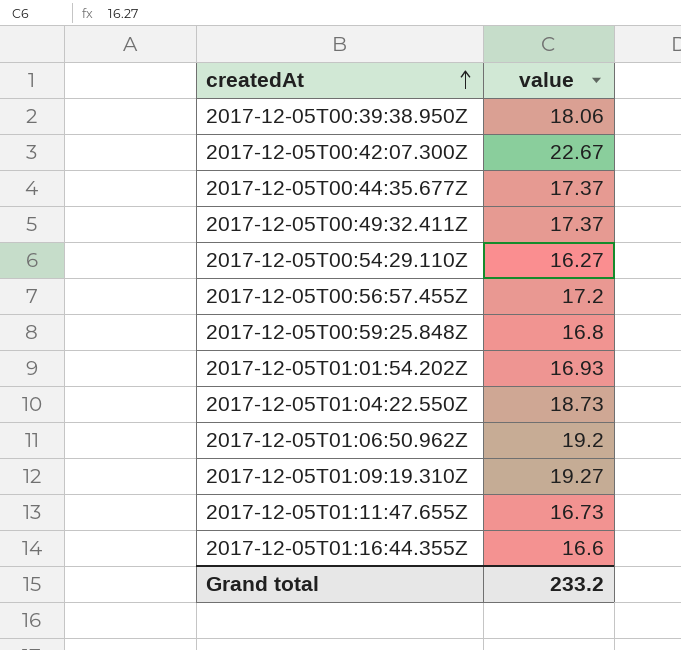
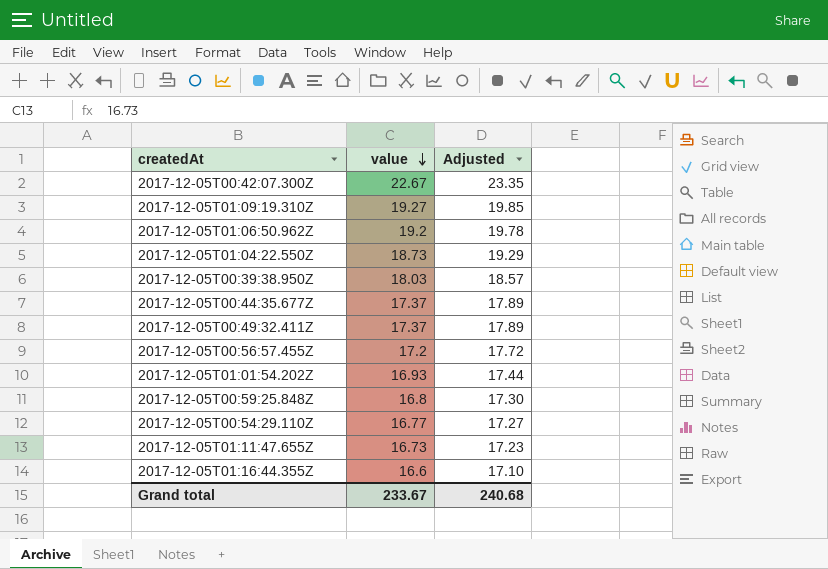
row order: createdAt ascending -> value descending
column Adjusted | formula: none -> [value] * 1.03
2017-12-05T00:39:38.950Z | value: 18.06 -> 18.03
2017-12-05T00:54:29.110Z | value: 16.27 -> 16.77
Grand total | value: 233.2 -> 233.67

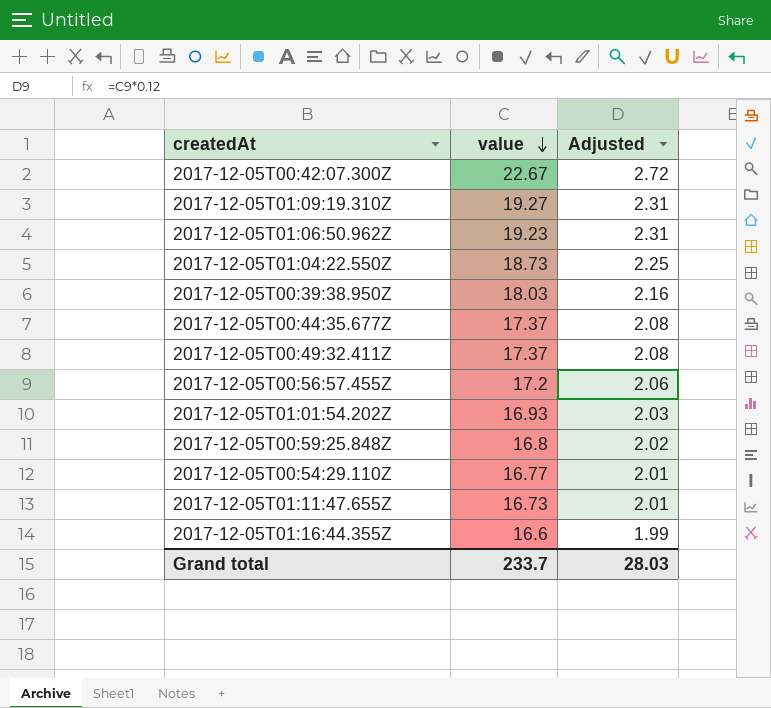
column Adjusted | formula: [value] * 1.03 -> [value] * 0.12
2017-12-05T01:06:50.962Z | value: 19.2 -> 19.23
Grand total | value: 233.67 -> 233.7
Grand total | Adjusted: 240.68 -> 28.03

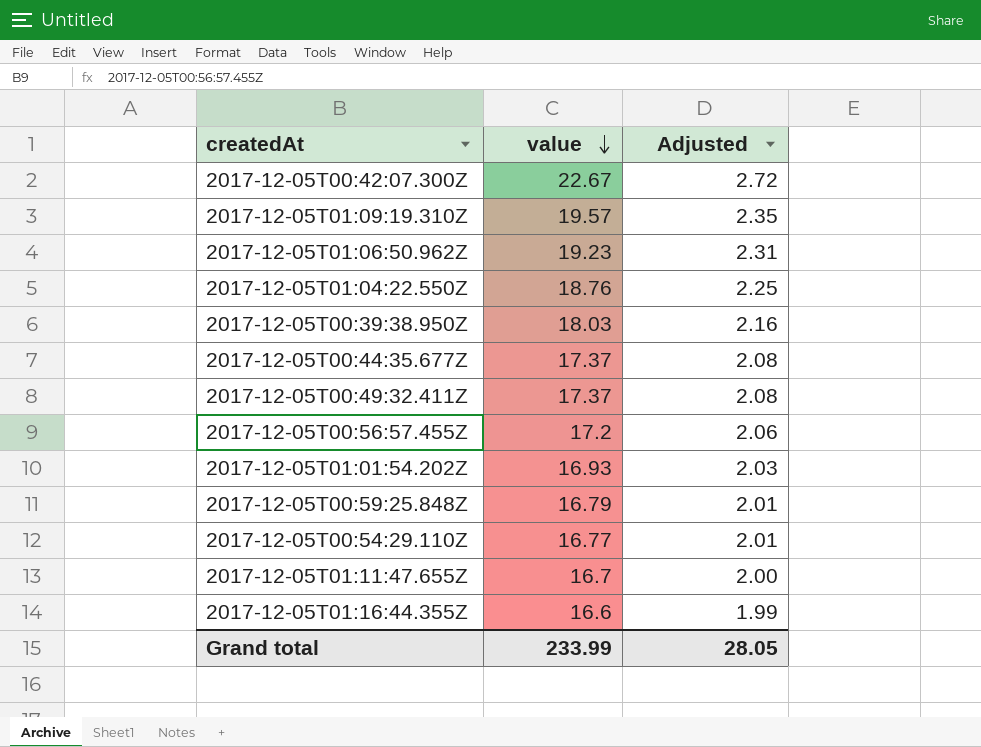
2017-12-05T01:09:19.310Z | value: 19.27 -> 19.57
2017-12-05T01:09:19.310Z | Adjusted: 2.31 -> 2.35
2017-12-05T01:04:22.550Z | value: 18.73 -> 18.76
2017-12-05T00:59:25.848Z | value: 16.8 -> 16.79
2017-12-05T00:59:25.848Z | Adjusted: 2.02 -> 2.01
2017-12-05T01:11:47.655Z | value: 16.73 -> 16.7
2017-12-05T01:11:47.655Z | Adjusted: 2.01 -> 2.00
Grand total | value: 233.7 -> 233.99
Grand total | Adjusted: 28.03 -> 28.05

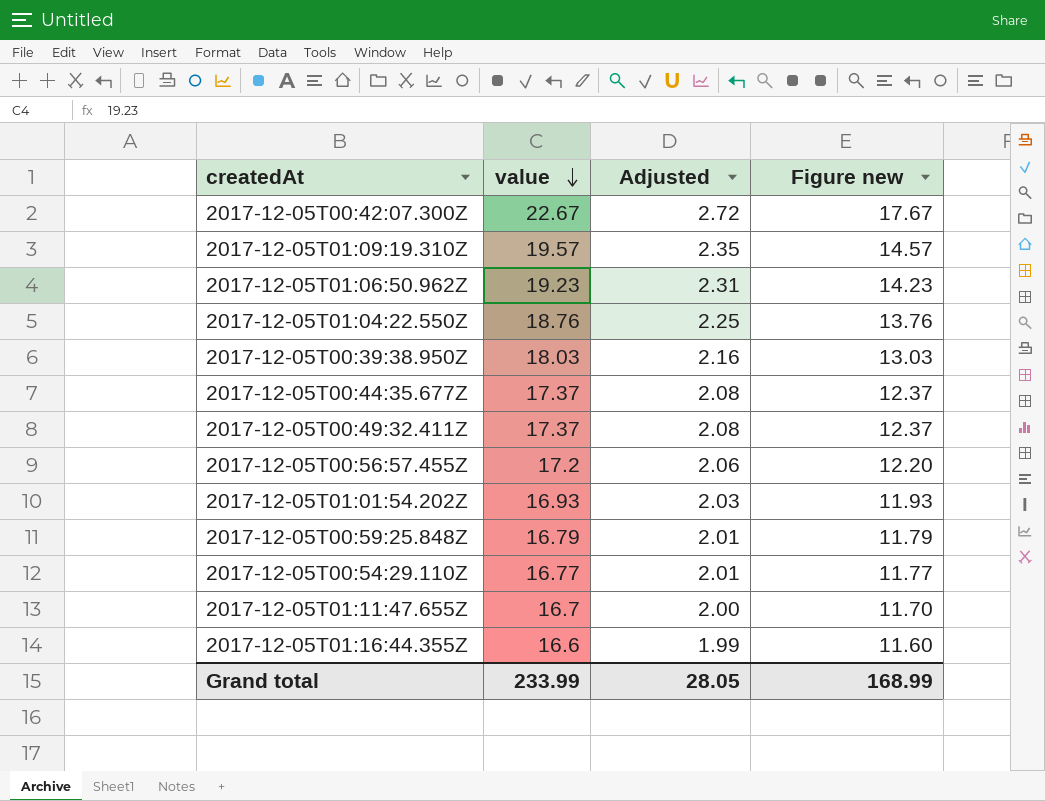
column Figure new | formula: none -> [value] - 5

